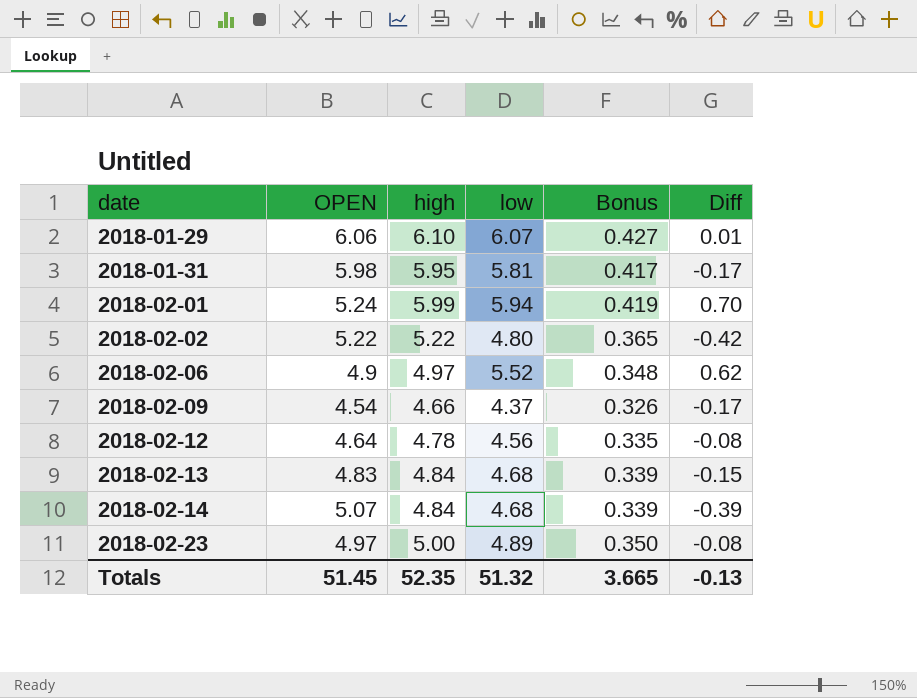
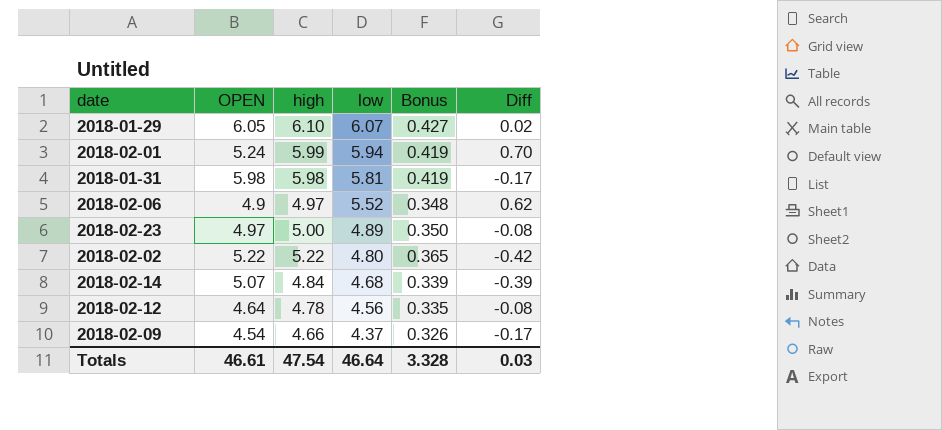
row order: date ascending -> low descending
row 2018-02-13: 4.83 | 4.84 | 4.68 | 0.339 | -0.15 -> none
2018-01-29 | OPEN: 6.06 -> 6.05
2018-01-29 | Diff: 0.01 -> 0.02
2018-01-31 | high: 5.95 -> 5.98
2018-01-31 | Bonus: 0.417 -> 0.419
Totals | OPEN: 51.45 -> 46.61
Totals | high: 52.35 -> 47.54
Totals | low: 51.32 -> 46.64
Totals | Bonus: 3.665 -> 3.328
Totals | Diff: -0.13 -> 0.03

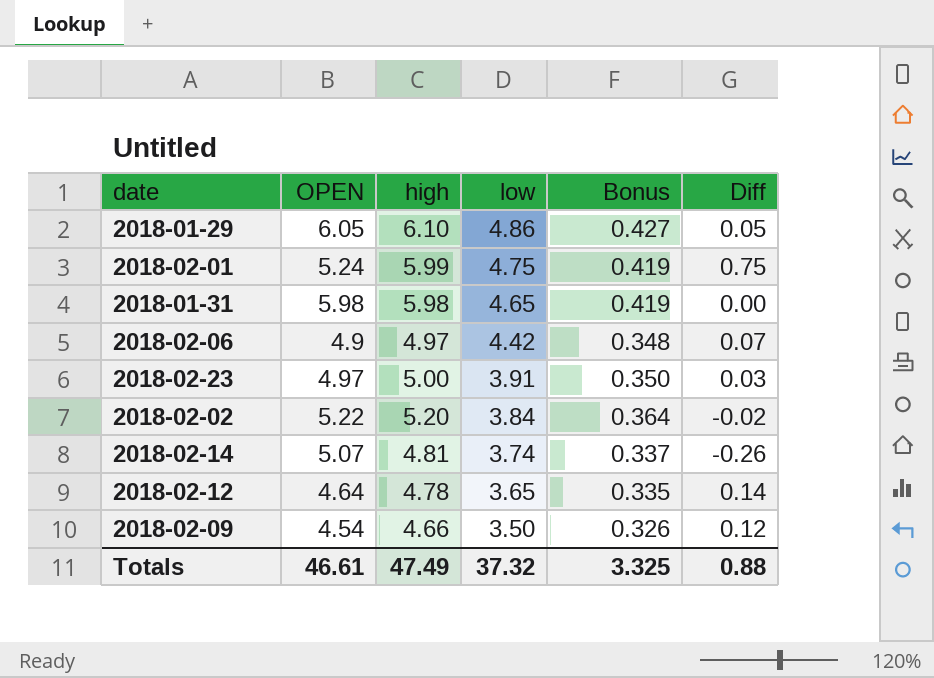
column Diff | formula: [low] - [OPEN] -> [high] - [OPEN]
2018-01-29 | low: 6.07 -> 4.86
2018-02-01 | low: 5.94 -> 4.75
2018-01-31 | low: 5.81 -> 4.65
2018-02-06 | low: 5.52 -> 4.42
2018-02-23 | low: 4.89 -> 3.91
2018-02-02 | high: 5.22 -> 5.20
2018-02-02 | low: 4.80 -> 3.84
2018-02-02 | Bonus: 0.365 -> 0.364
2018-02-14 | high: 4.84 -> 4.81
2018-02-14 | low: 4.68 -> 3.74
2018-02-14 | Bonus: 0.339 -> 0.337
2018-02-12 | low: 4.56 -> 3.65
2018-02-09 | low: 4.37 -> 3.50
Totals | high: 47.54 -> 47.49
Totals | low: 46.64 -> 37.32
Totals | Bonus: 3.328 -> 3.325
Totals | Diff: 0.03 -> 0.88

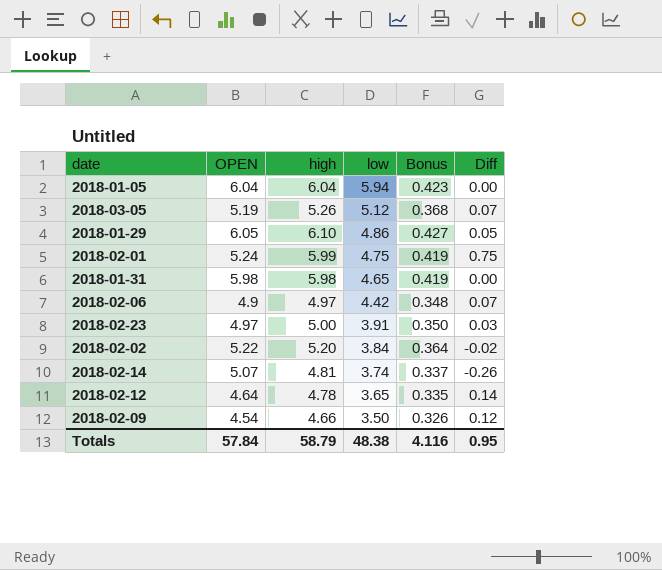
row 2018-01-05: none -> 6.04 | 6.04 | 5.94 | 0.423 | 0.00
row 2018-03-05: none -> 5.19 | 5.26 | 5.12 | 0.368 | 0.07
Totals | OPEN: 46.61 -> 57.84
Totals | high: 47.49 -> 58.79
Totals | low: 37.32 -> 48.38
Totals | Bonus: 3.325 -> 4.116
Totals | Diff: 0.88 -> 0.95

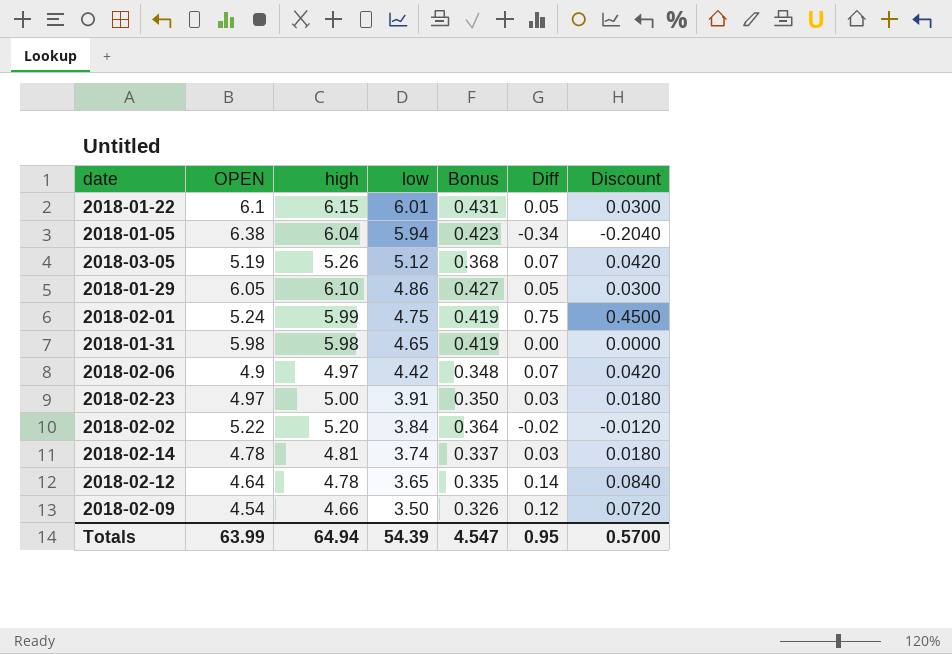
column Discount | formula: none -> [Diff] * 0.6
row 2018-01-22: none -> 6.1 | 6.15 | 6.01 | 0.431 | 0.05 | 0.0300
2018-01-05 | OPEN: 6.04 -> 6.38
2018-01-05 | Diff: 0.00 -> -0.34
2018-02-14 | OPEN: 5.07 -> 4.78
2018-02-14 | Diff: -0.26 -> 0.03
Totals | OPEN: 57.84 -> 63.99
Totals | high: 58.79 -> 64.94
Totals | low: 48.38 -> 54.39
Totals | Bonus: 4.116 -> 4.547

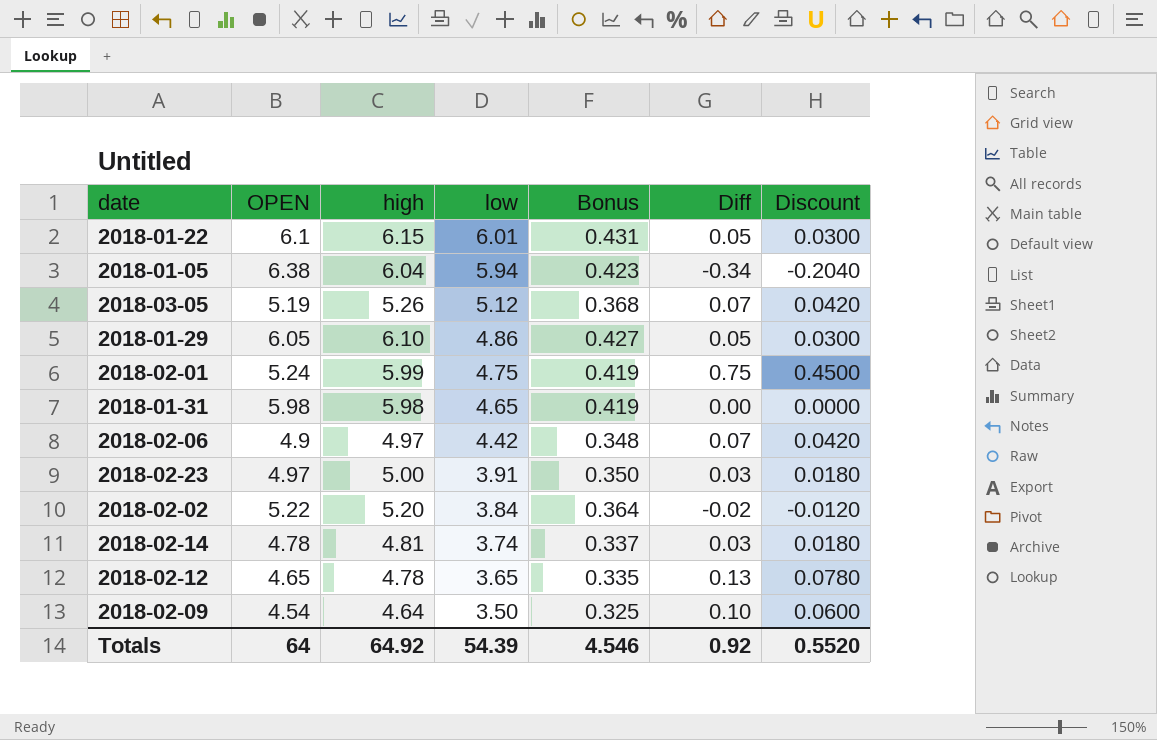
2018-02-12 | OPEN: 4.64 -> 4.65
2018-02-12 | Diff: 0.14 -> 0.13
2018-02-12 | Discount: 0.0840 -> 0.0780
2018-02-09 | high: 4.66 -> 4.64
2018-02-09 | Bonus: 0.326 -> 0.325
2018-02-09 | Diff: 0.12 -> 0.10
2018-02-09 | Discount: 0.0720 -> 0.0600
Totals | OPEN: 63.99 -> 64
Totals | high: 64.94 -> 64.92
Totals | Bonus: 4.547 -> 4.546
Totals | Diff: 0.95 -> 0.92
Totals | Discount: 0.5700 -> 0.5520

